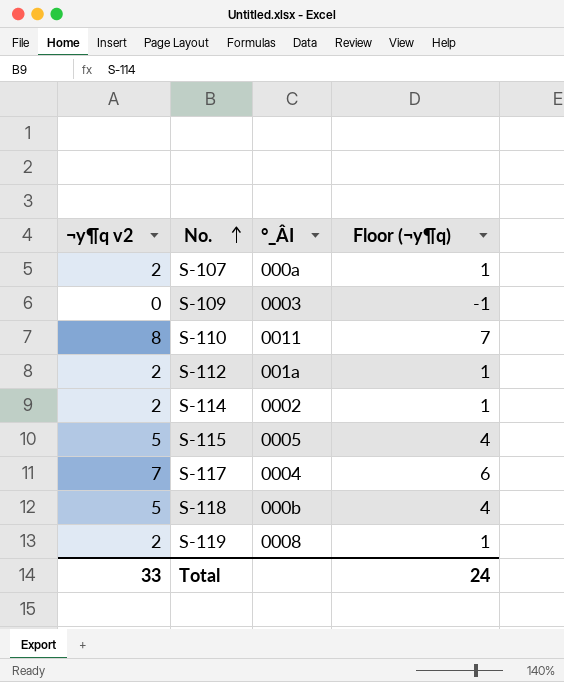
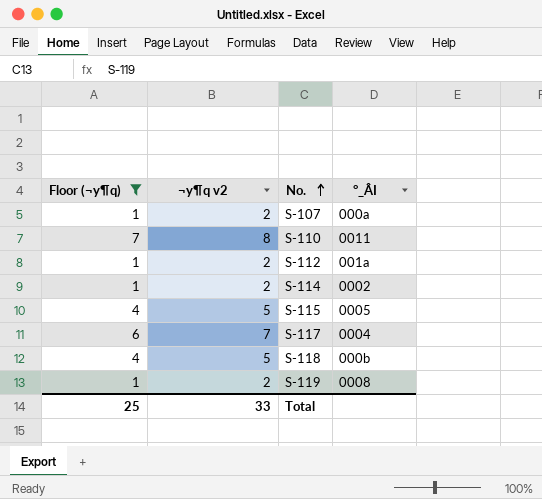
filter: none -> Floor (¬y¶q) != -1
column Floor (¬y¶q) | position: 4 -> 1
Total | Floor (¬y¶q): 24 -> 25

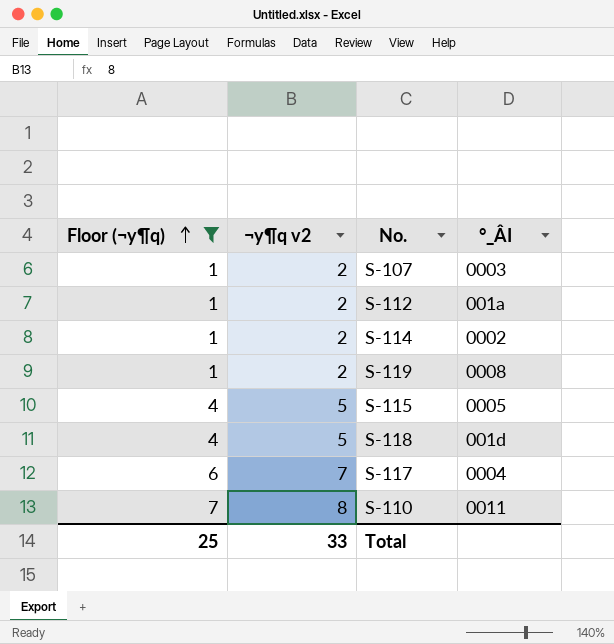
row order: No. ascending -> Floor (¬y¶q) ascending
S-107 | °_ÂI: 000a -> 0003
S-118 | °_ÂI: 000b -> 001d

